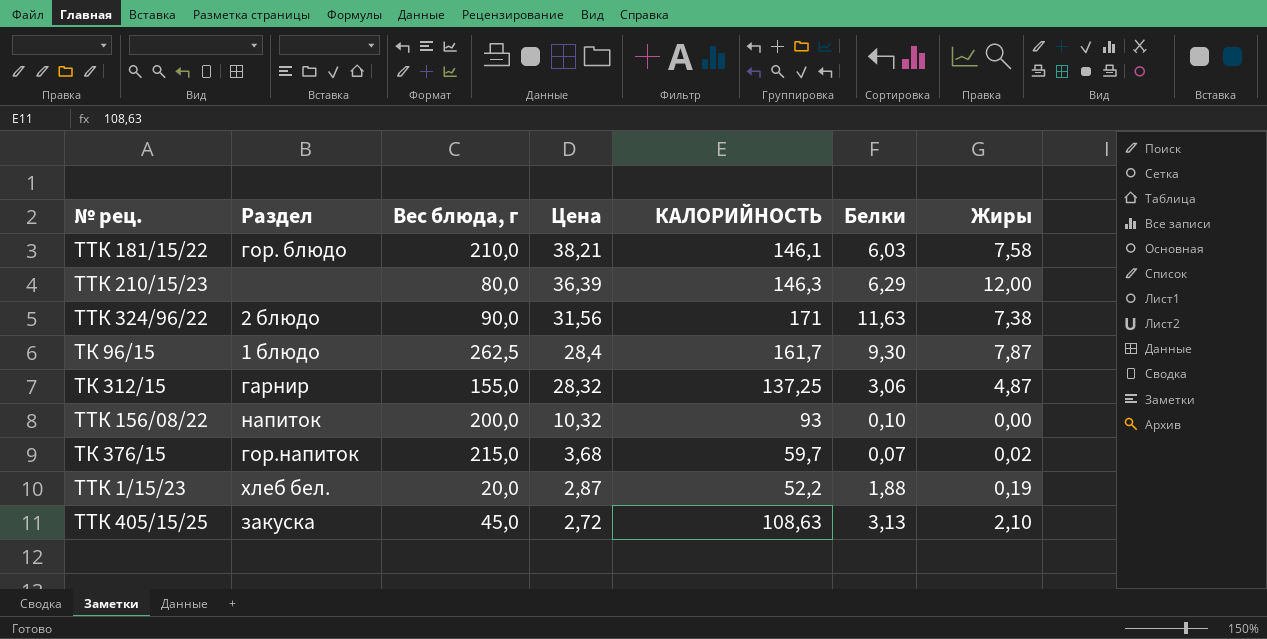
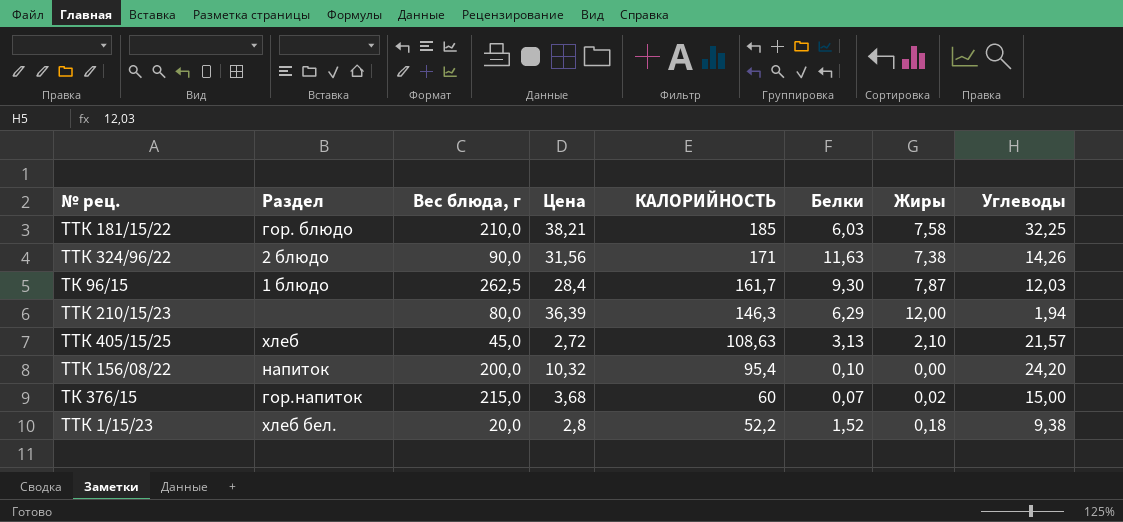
row order: Цена descending -> КАЛОРИЙНОСТЬ descending
column Углеводы | position: none -> 8
row ТК 312/15: гарнир | 155,0 | 28,32 | 137,25 | 3,06 | 4,87 -> none
ТТК 181/15/22 | КАЛОРИЙНОСТЬ: 146,1 -> 185
ТТК 405/15/25 | Раздел: закуска -> хлеб
ТТК 156/08/22 | КАЛОРИЙНОСТЬ: 93 -> 95,4
ТК 376/15 | КАЛОРИЙНОСТЬ: 59,7 -> 60
ТТК 1/15/23 | Цена: 2,87 -> 2,8
ТТК 1/15/23 | Белки: 1,88 -> 1,52
ТТК 1/15/23 | Жиры: 0,19 -> 0,18

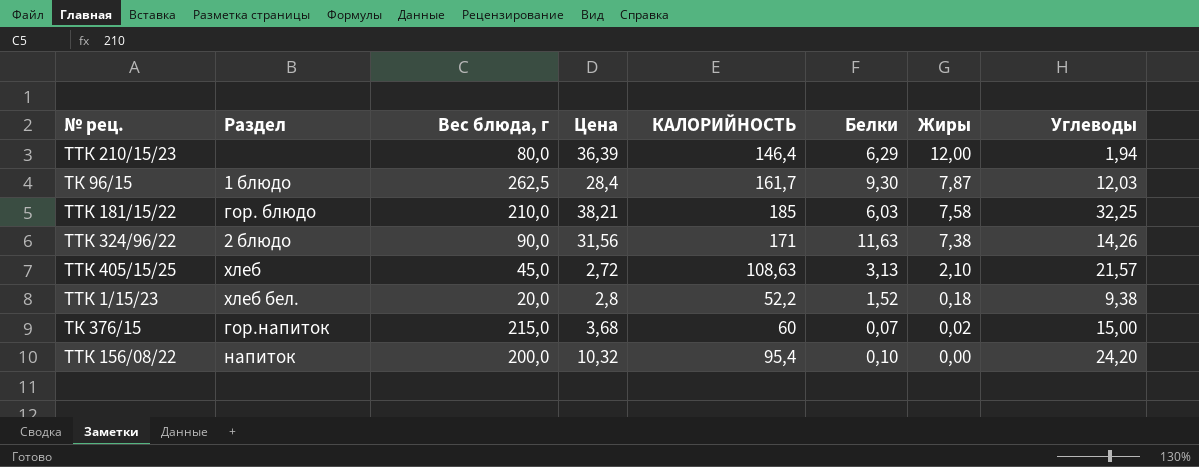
row order: КАЛОРИЙНОСТЬ descending -> Жиры descending
ТТК 210/15/23 | КАЛОРИЙНОСТЬ: 146,3 -> 146,4

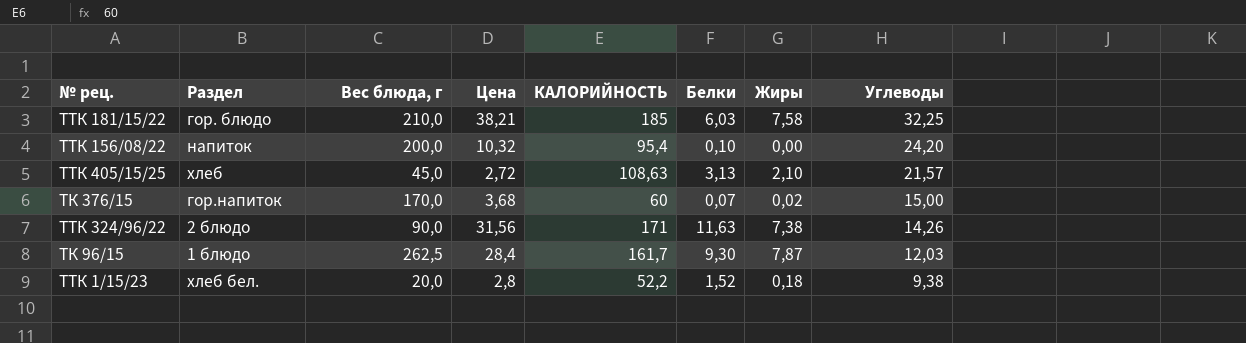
row order: Жиры descending -> Углеводы descending
row ТТК 210/15/23: none | 80,0 | 36,39 | 146,4 | 6,29 | 12,00 | 1,94 -> none
ТК 376/15 | Вес блюда, г: 215,0 -> 170,0

